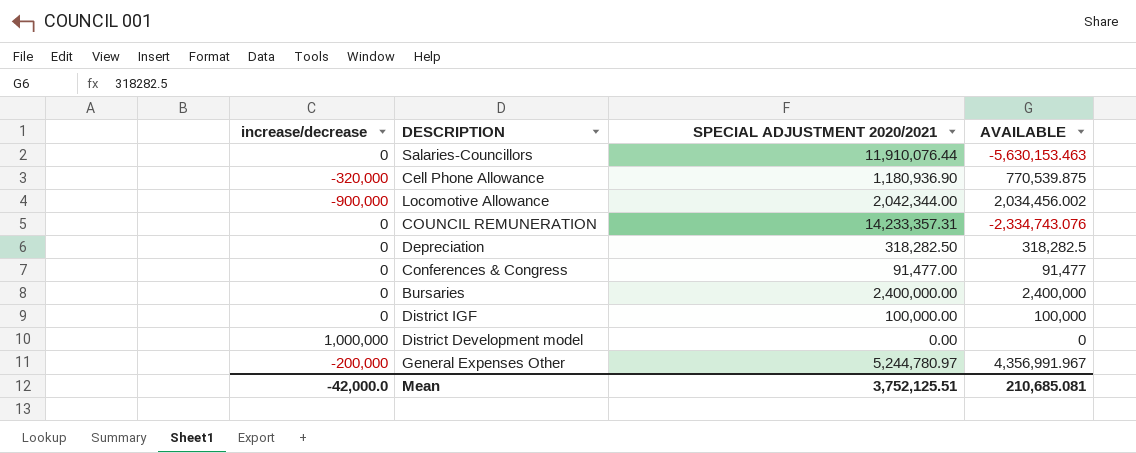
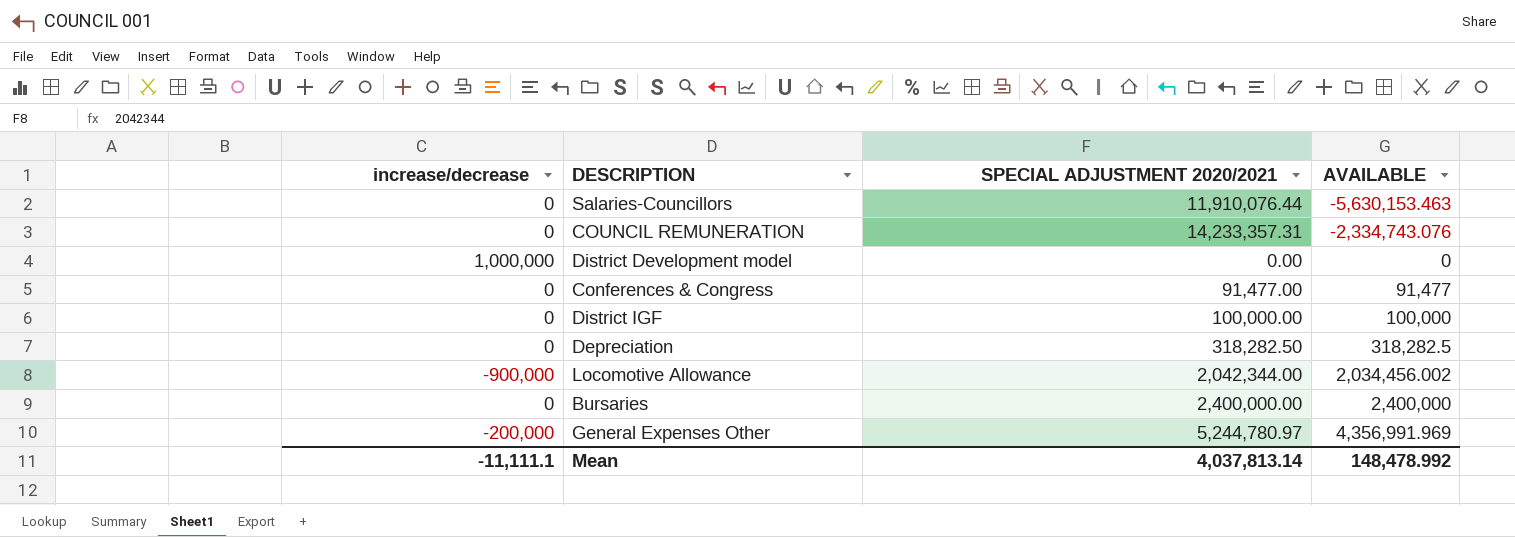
row order: none -> AVAILABLE ascending
row Cell Phone Allowance: -320,000 | 1,180,936.90 | 770,539.875 -> none
General Expenses Other | AVAILABLE: 4,356,991.967 -> 4,356,991.969
Mean | increase/decrease: -42,000.0 -> -11,111.1
Mean | SPECIAL ADJUSTMENT 2020/2021: 3,752,125.51 -> 4,037,813.14
Mean | AVAILABLE: 210,685.081 -> 148,478.992

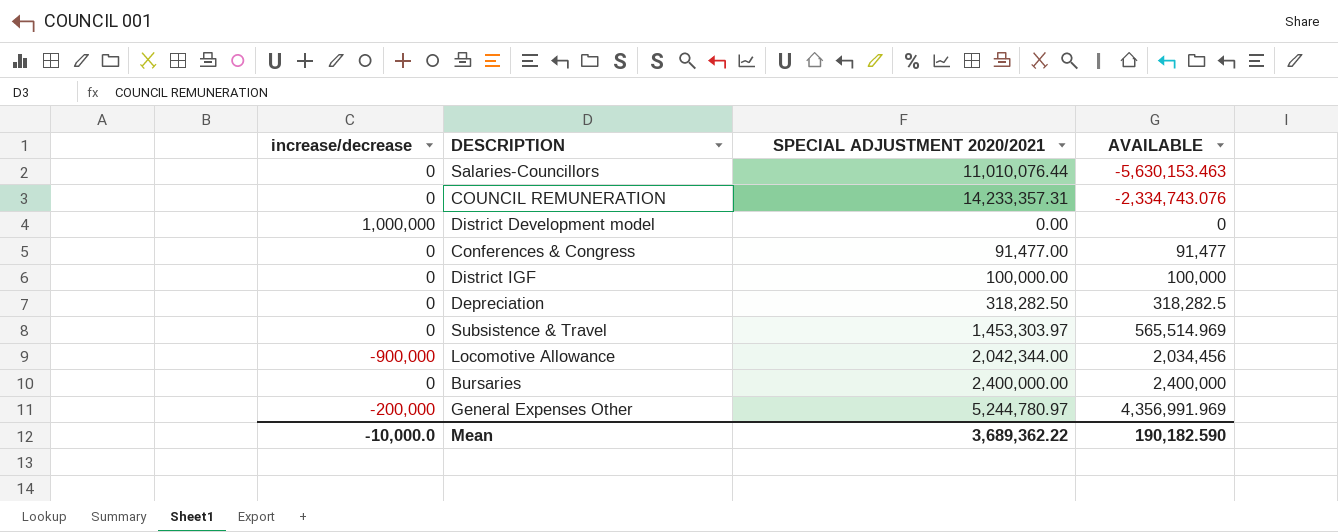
Salaries-Councillors | SPECIAL ADJUSTMENT 2020/2021: 11,910,076.44 -> 11,010,076.44
row Subsistence & Travel: none -> 0 | 1,453,303.97 | 565,514.969
Locomotive Allowance | AVAILABLE: 2,034,456.002 -> 2,034,456
Mean | increase/decrease: -11,111.1 -> -10,000.0
Mean | SPECIAL ADJUSTMENT 2020/2021: 4,037,813.14 -> 3,689,362.22
Mean | AVAILABLE: 148,478.992 -> 190,182.590

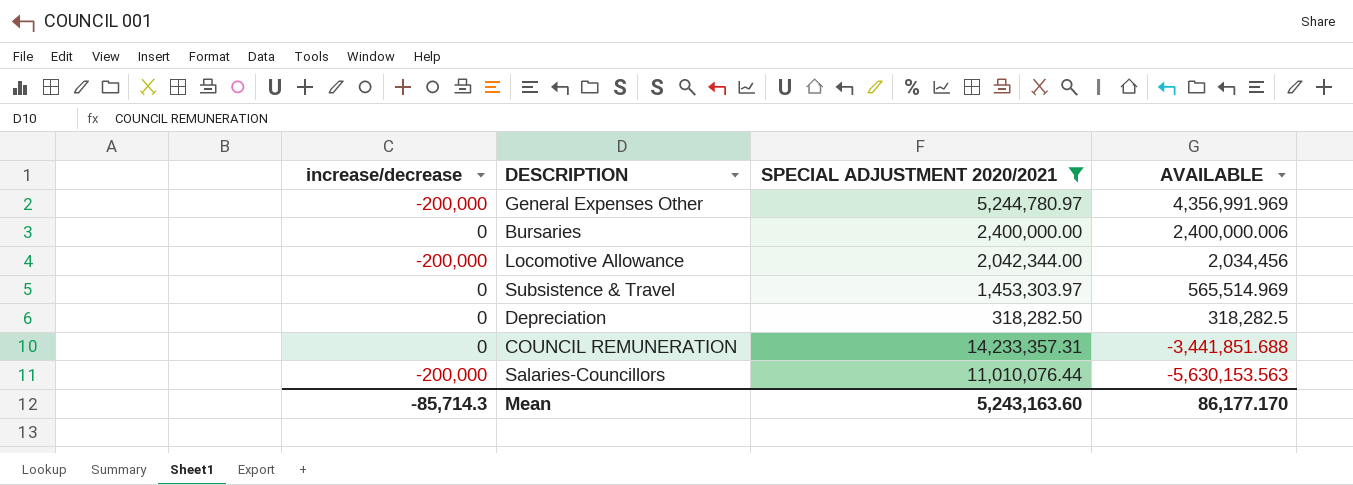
filter: none -> SPECIAL ADJUSTMENT 2020/2021 >= 318,282.50
row order: AVAILABLE ascending -> AVAILABLE descending
Bursaries | AVAILABLE: 2,400,000 -> 2,400,000.006
Locomotive Allowance | increase/decrease: -900,000 -> -200,000
COUNCIL REMUNERATION | AVAILABLE: -2,334,743.076 -> -3,441,851.688
Salaries-Councillors | increase/decrease: 0 -> -200,000
Salaries-Councillors | AVAILABLE: -5,630,153.463 -> -5,630,153.563
Mean | increase/decrease: -10,000.0 -> -85,714.3
Mean | SPECIAL ADJUSTMENT 2020/2021: 3,689,362.22 -> 5,243,163.60
Mean | AVAILABLE: 190,182.590 -> 86,177.170

